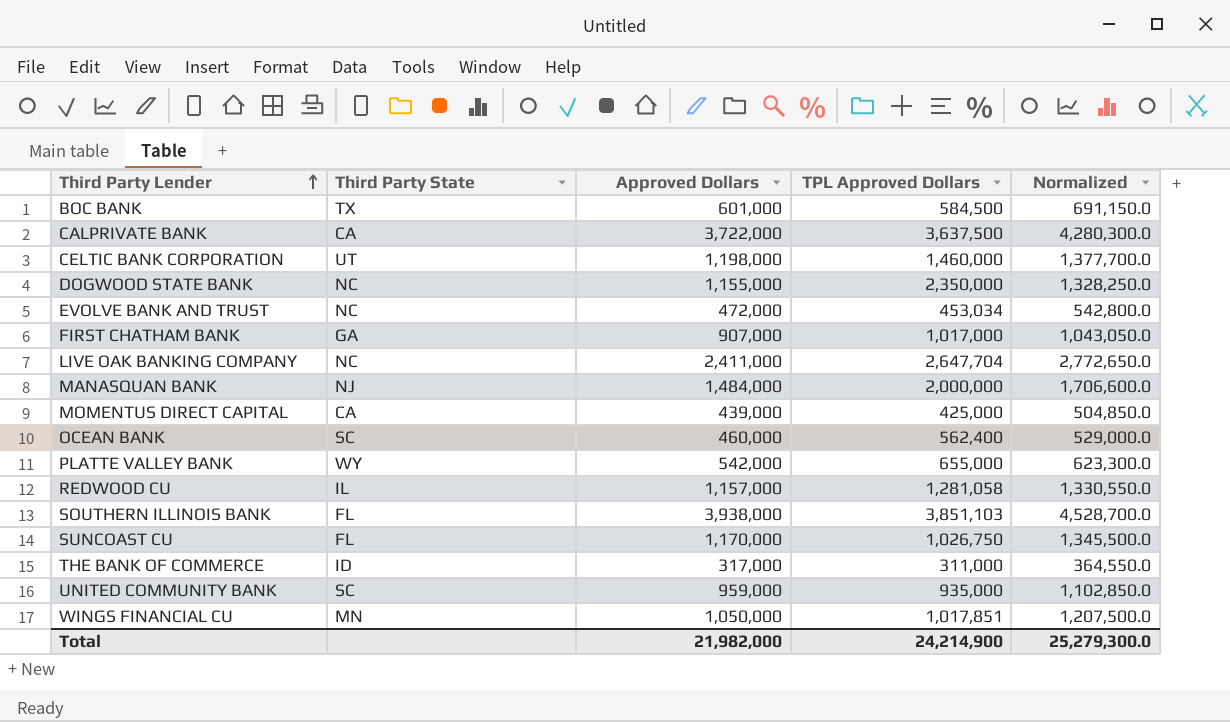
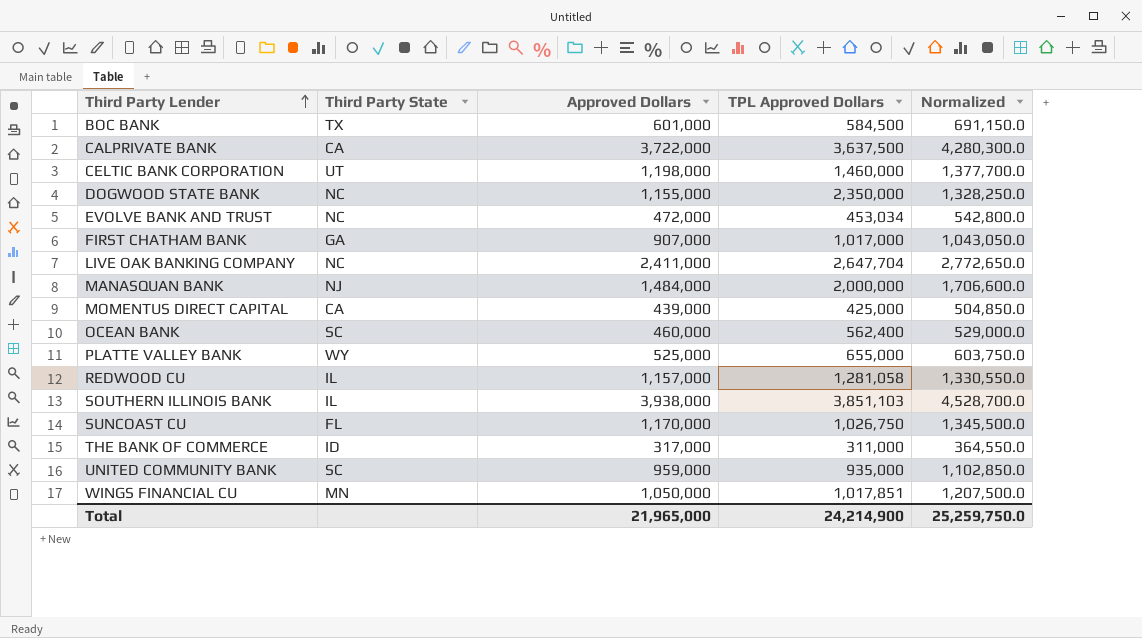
PLATTE VALLEY BANK | Approved Dollars: 542,000 -> 525,000
PLATTE VALLEY BANK | Normalized: 623,300.0 -> 603,750.0
SOUTHERN ILLINOIS BANK | Third Party State: FL -> IL
Total | Approved Dollars: 21,982,000 -> 21,965,000
Total | Normalized: 25,279,300.0 -> 25,259,750.0

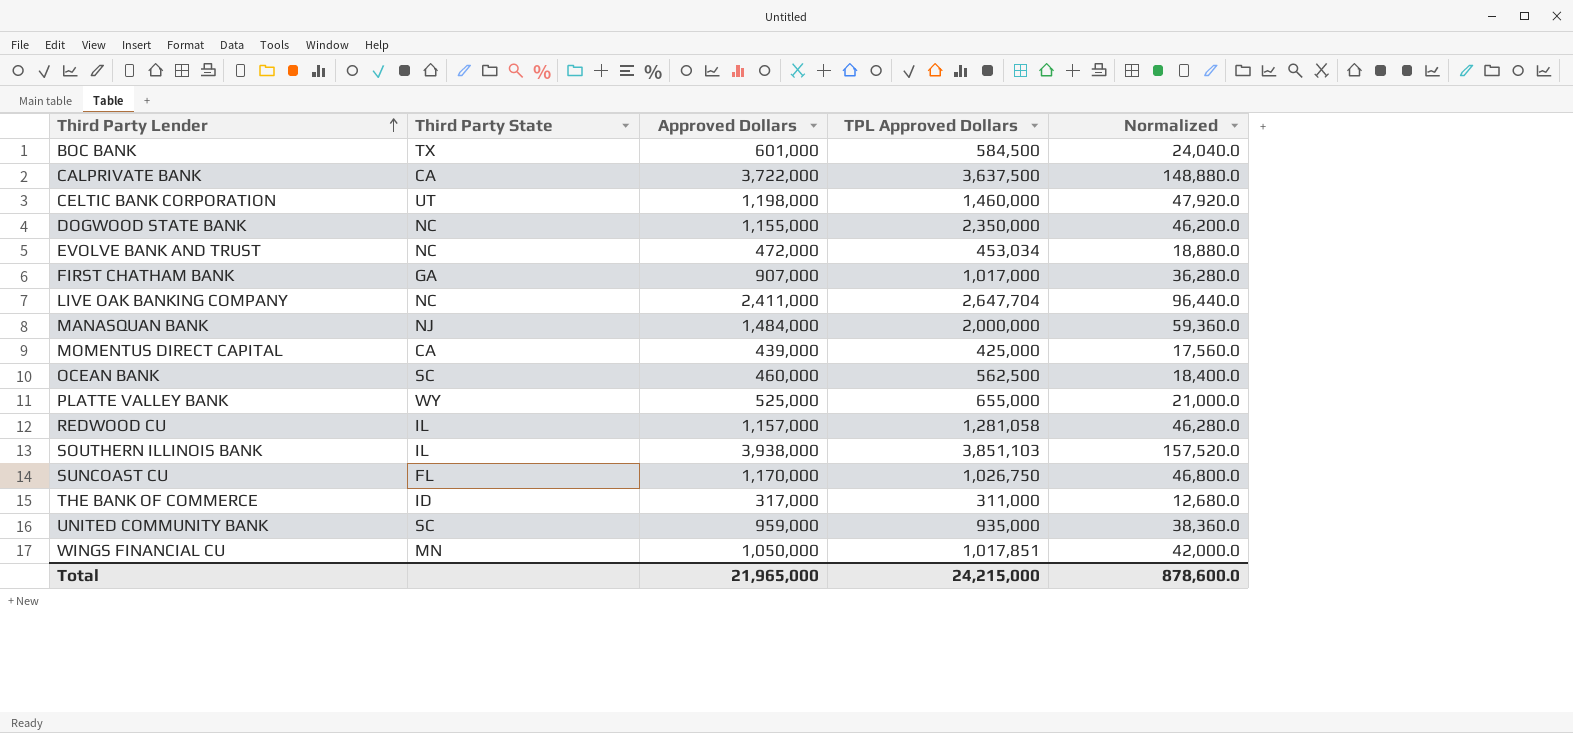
column Normalized | formula: [Approved Dollars] * 1.15 -> [Approved Dollars] * 0.04
OCEAN BANK | TPL Approved Dollars: 562,400 -> 562,500
Total | TPL Approved Dollars: 24,214,900 -> 24,215,000
Total | Normalized: 25,259,750.0 -> 878,600.0

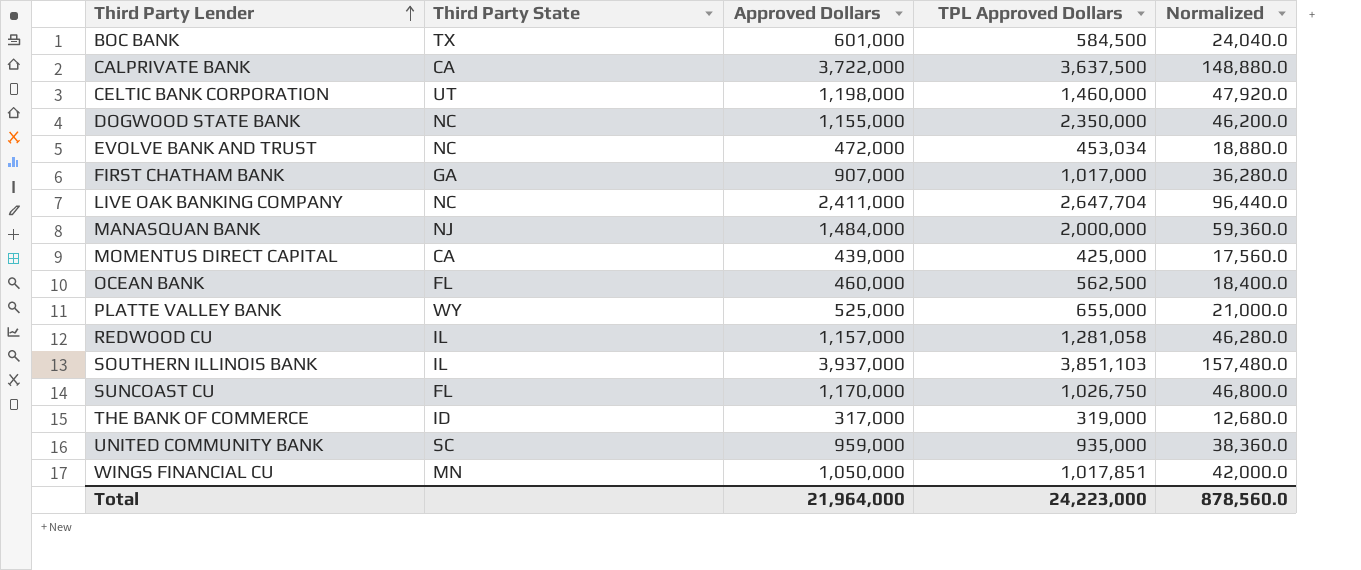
OCEAN BANK | Third Party State: SC -> FL
SOUTHERN ILLINOIS BANK | Approved Dollars: 3,938,000 -> 3,937,000
SOUTHERN ILLINOIS BANK | Normalized: 157,520.0 -> 157,480.0
THE BANK OF COMMERCE | TPL Approved Dollars: 311,000 -> 319,000
Total | Approved Dollars: 21,965,000 -> 21,964,000
Total | TPL Approved Dollars: 24,215,000 -> 24,223,000
Total | Normalized: 878,600.0 -> 878,560.0

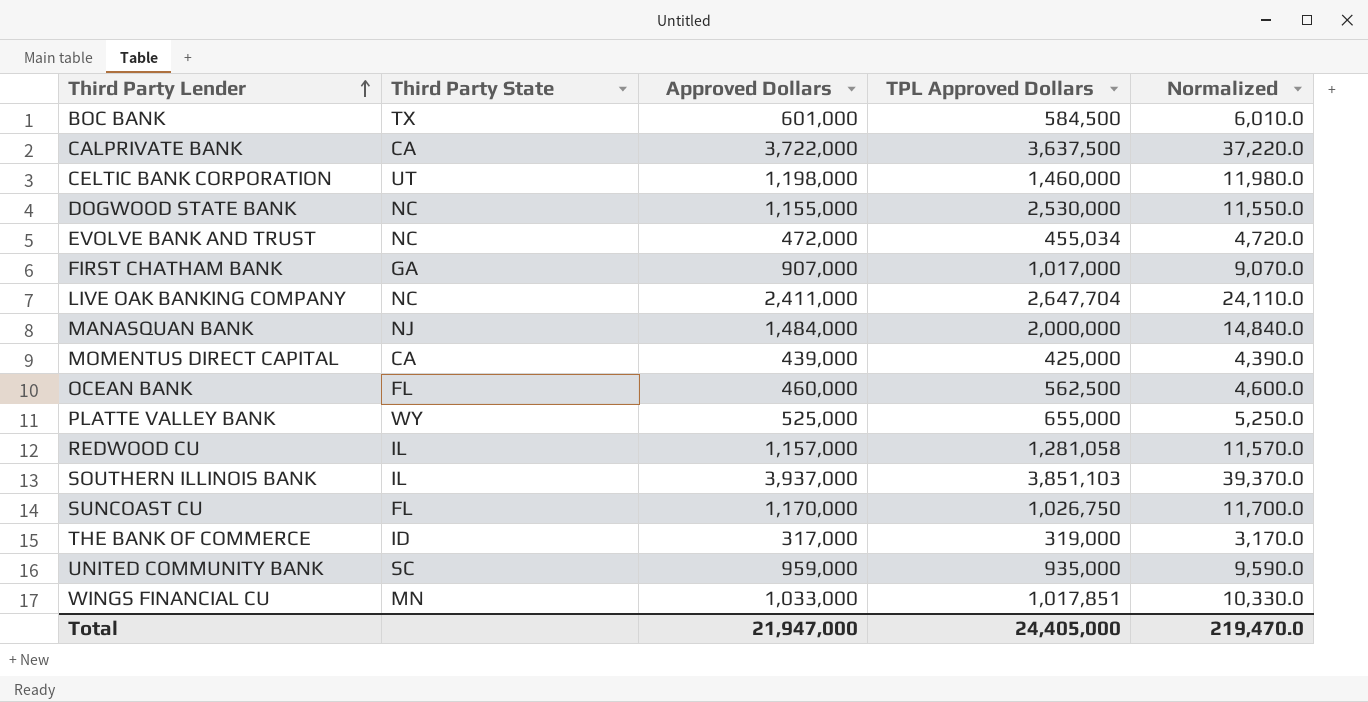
column Normalized | formula: [Approved Dollars] * 0.04 -> [Approved Dollars] * 0.01
DOGWOOD STATE BANK | TPL Approved Dollars: 2,350,000 -> 2,530,000
EVOLVE BANK AND TRUST | TPL Approved Dollars: 453,034 -> 455,034
WINGS FINANCIAL CU | Approved Dollars: 1,050,000 -> 1,033,000
Total | Approved Dollars: 21,964,000 -> 21,947,000
Total | TPL Approved Dollars: 24,223,000 -> 24,405,000
Total | Normalized: 878,560.0 -> 219,470.0

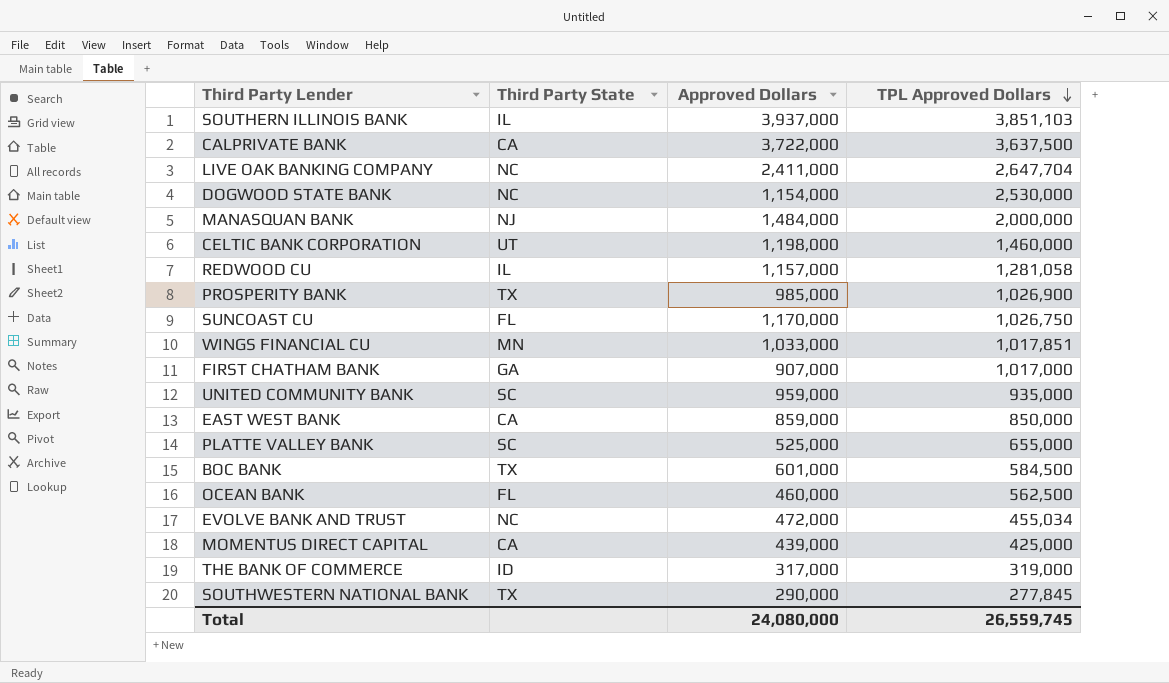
row order: Third Party Lender ascending -> TPL Approved Dollars descending
column Normalized | formula: [Approved Dollars] * 0.01 -> none
DOGWOOD STATE BANK | Approved Dollars: 1,155,000 -> 1,154,000
row PROSPERITY BANK: none -> TX | 985,000 | 1,026,900
row EAST WEST BANK: none -> CA | 859,000 | 850,000
PLATTE VALLEY BANK | Third Party State: WY -> SC
row SOUTHWESTERN NATIONAL BANK: none -> TX | 290,000 | 277,845
Total | Approved Dollars: 21,947,000 -> 24,080,000
Total | TPL Approved Dollars: 24,405,000 -> 26,559,745

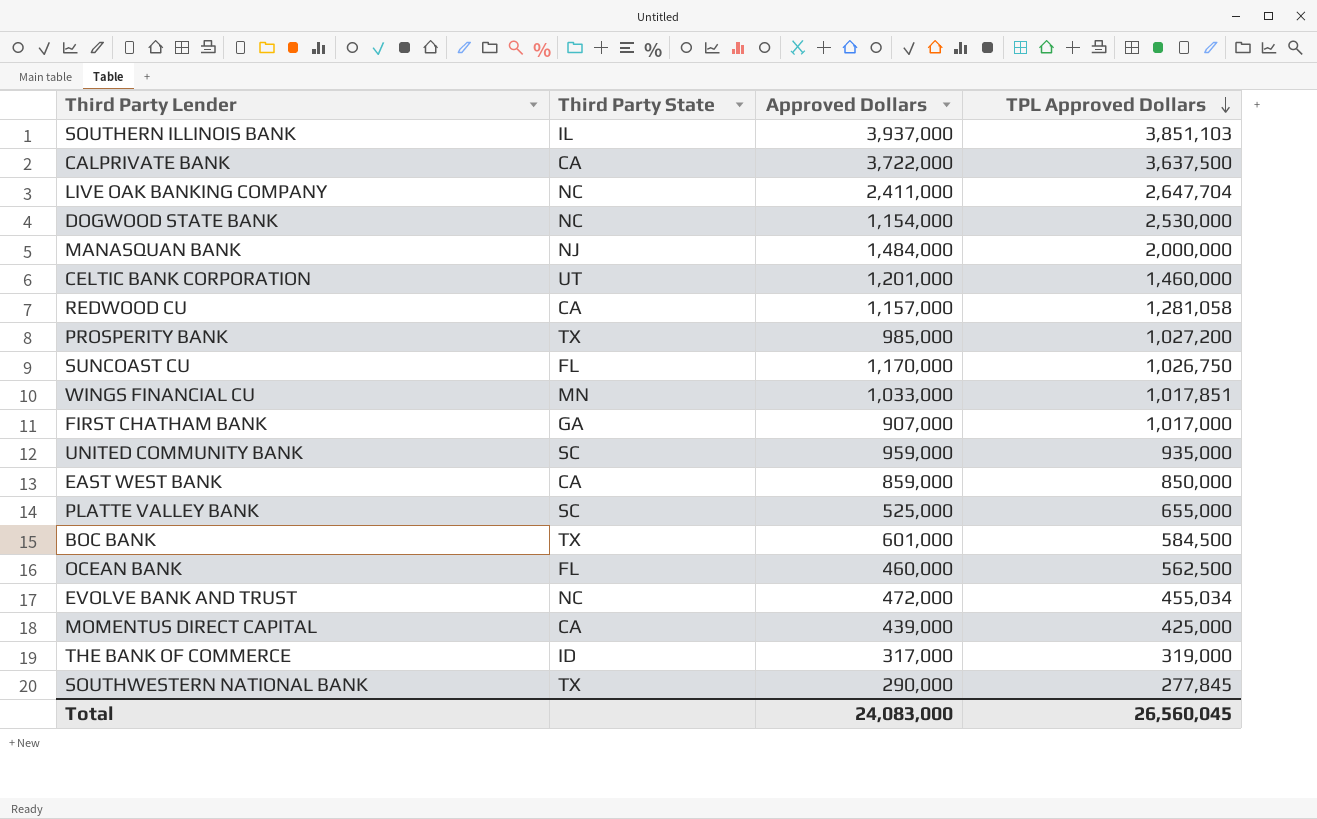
CELTIC BANK CORPORATION | Approved Dollars: 1,198,000 -> 1,201,000
REDWOOD CU | Third Party State: IL -> CA
PROSPERITY BANK | TPL Approved Dollars: 1,026,900 -> 1,027,200
Total | Approved Dollars: 24,080,000 -> 24,083,000
Total | TPL Approved Dollars: 26,559,745 -> 26,560,045

